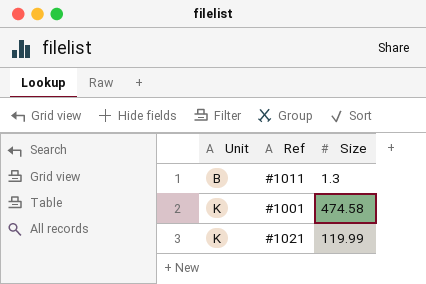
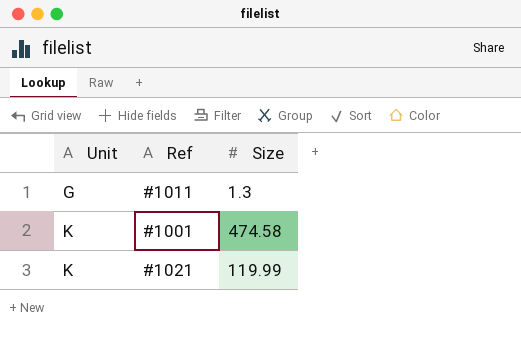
#1011 | Unit: B -> G

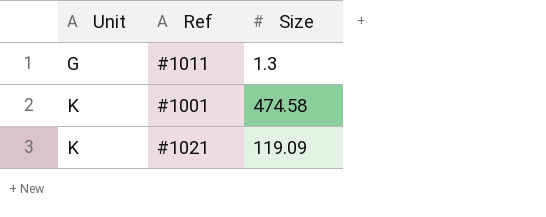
#1021 | Size: 119.99 -> 119.09

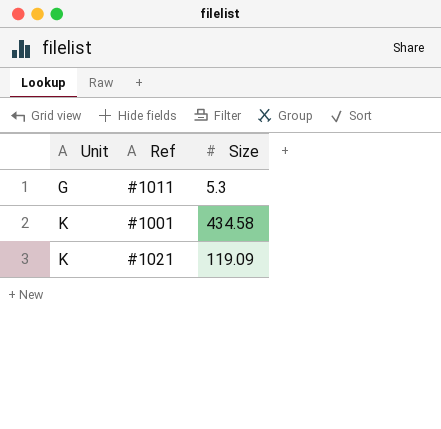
#1011 | Size: 1.3 -> 5.3
#1001 | Size: 474.58 -> 434.58

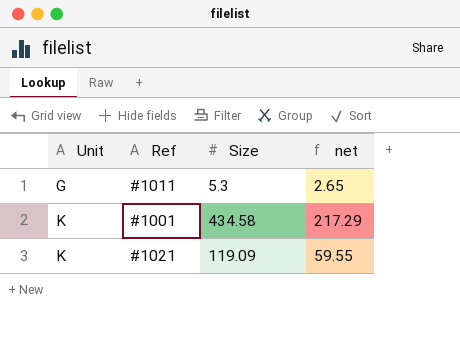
column net | formula: none -> [Size] * 0.5

